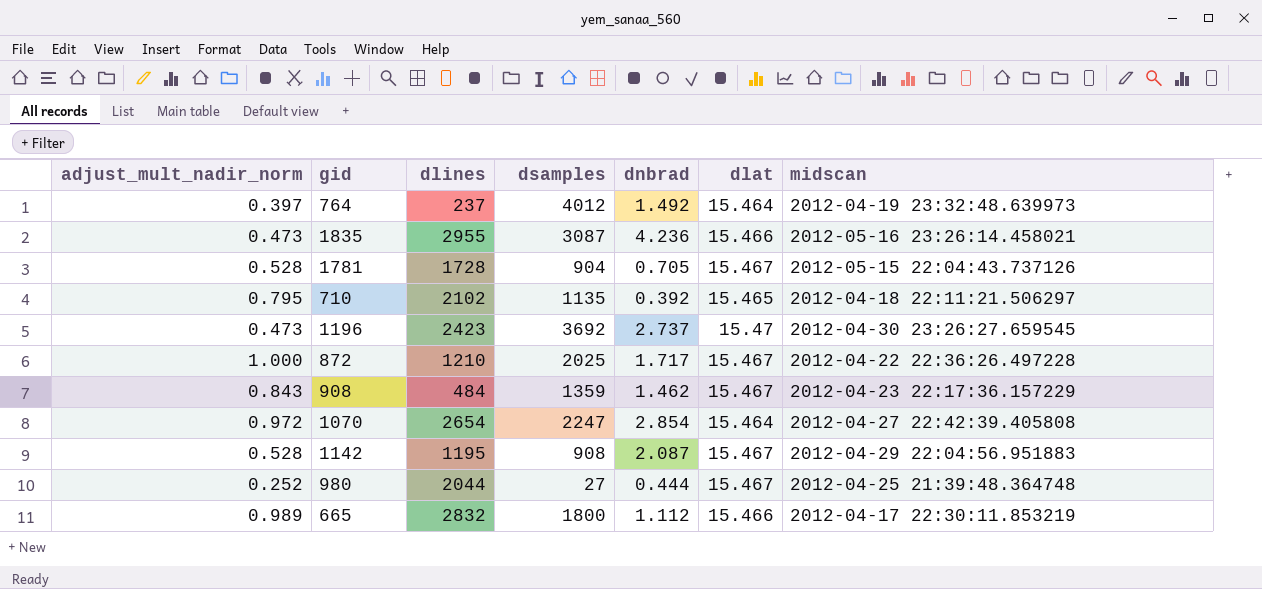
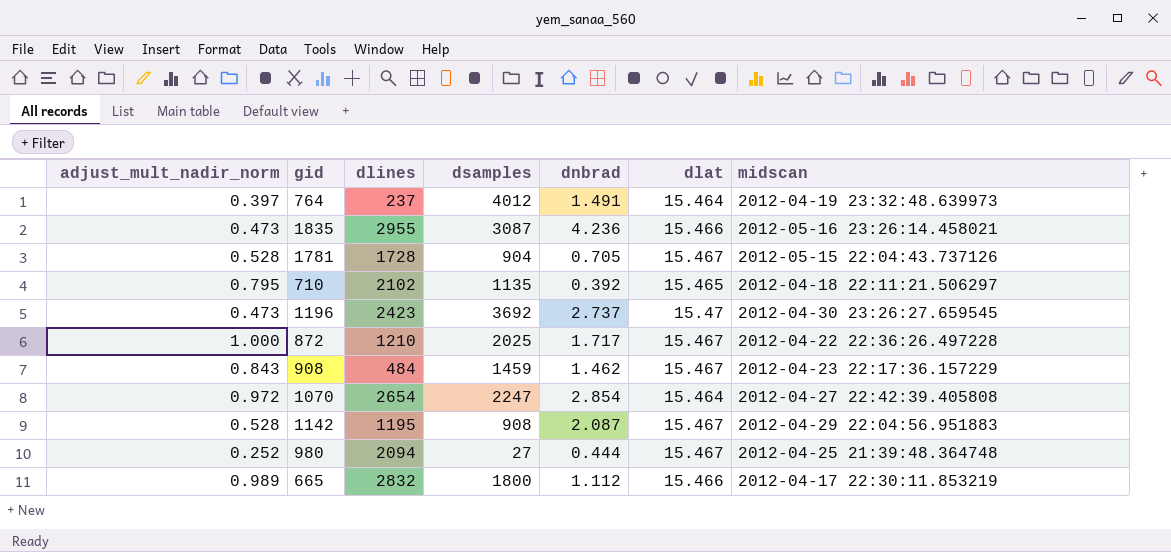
764 | dnbrad: 1.492 -> 1.491
908 | dsamples: 1359 -> 1459
980 | dlines: 2044 -> 2094

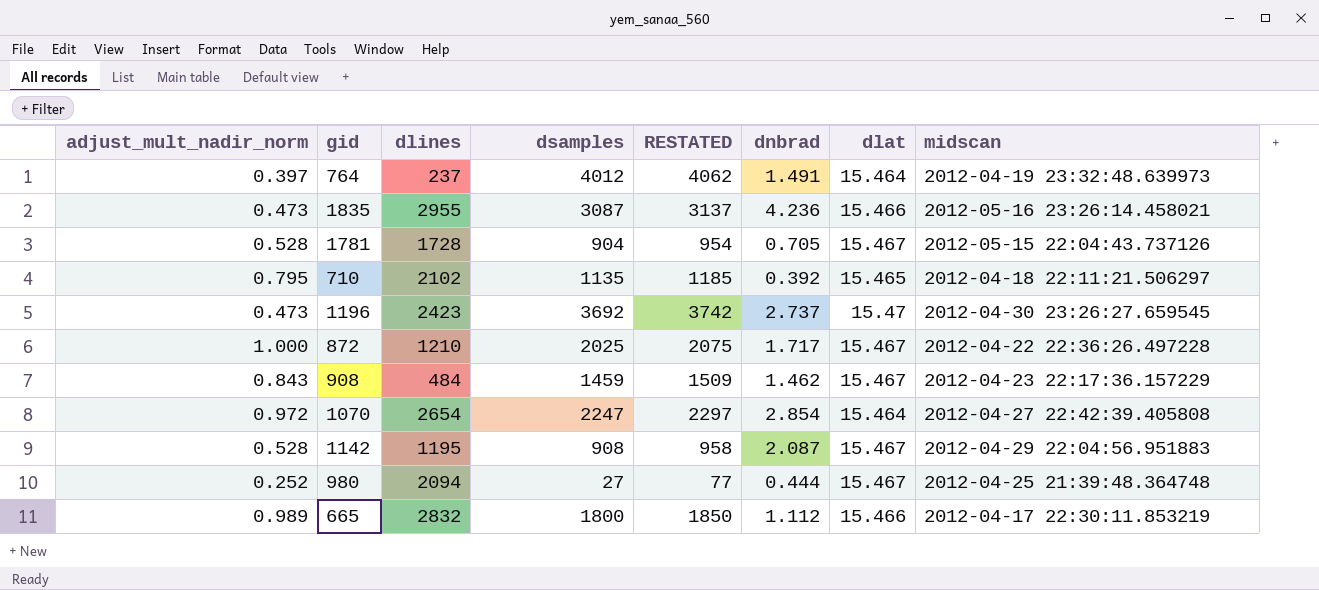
column RESTATED | formula: none -> [dsamples] + 50

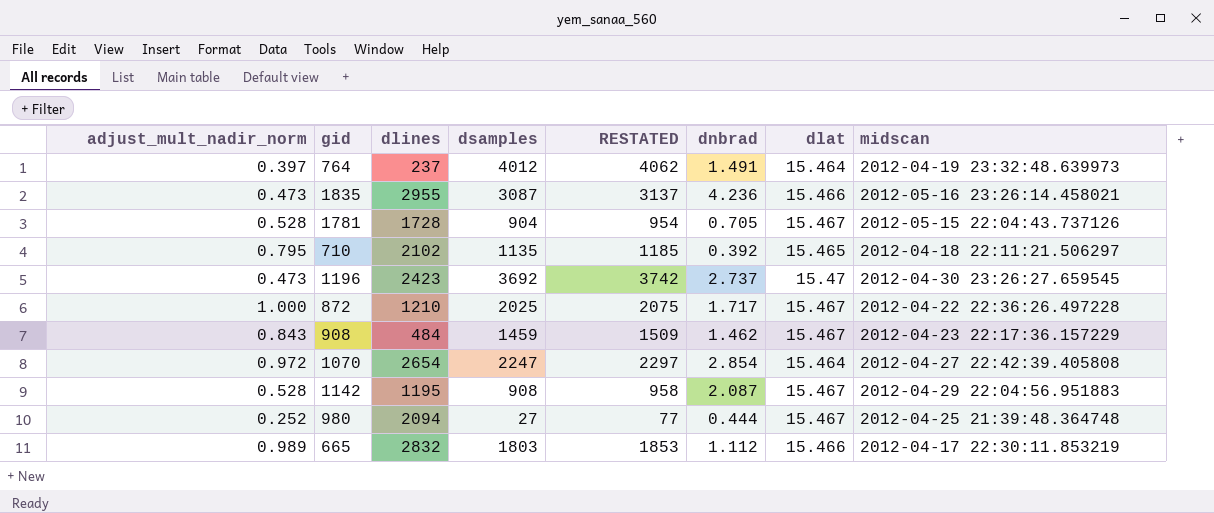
665 | dsamples: 1800 -> 1803
665 | RESTATED: 1850 -> 1853

